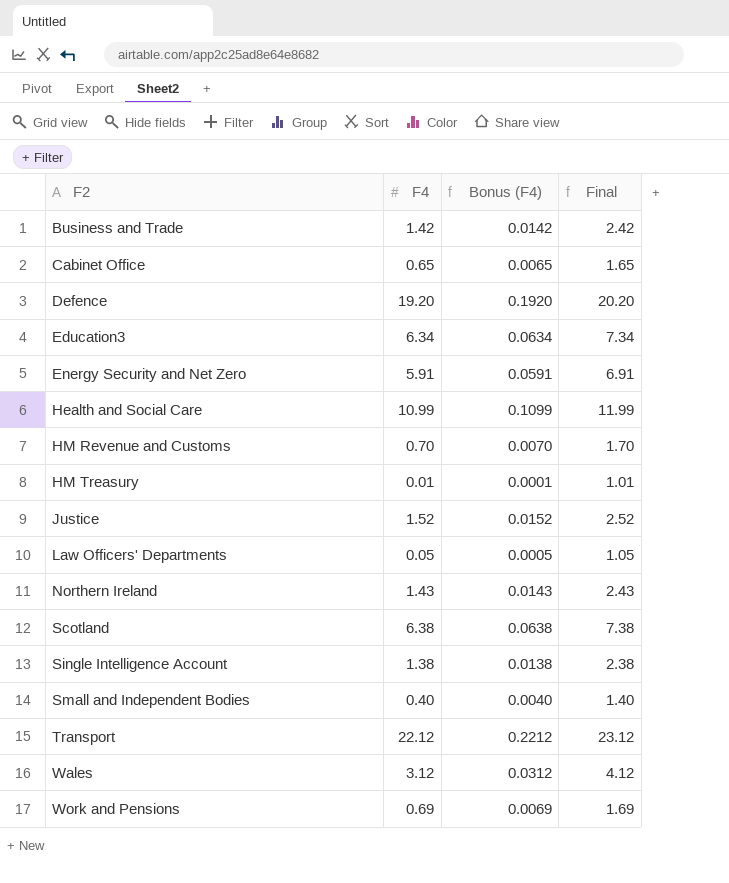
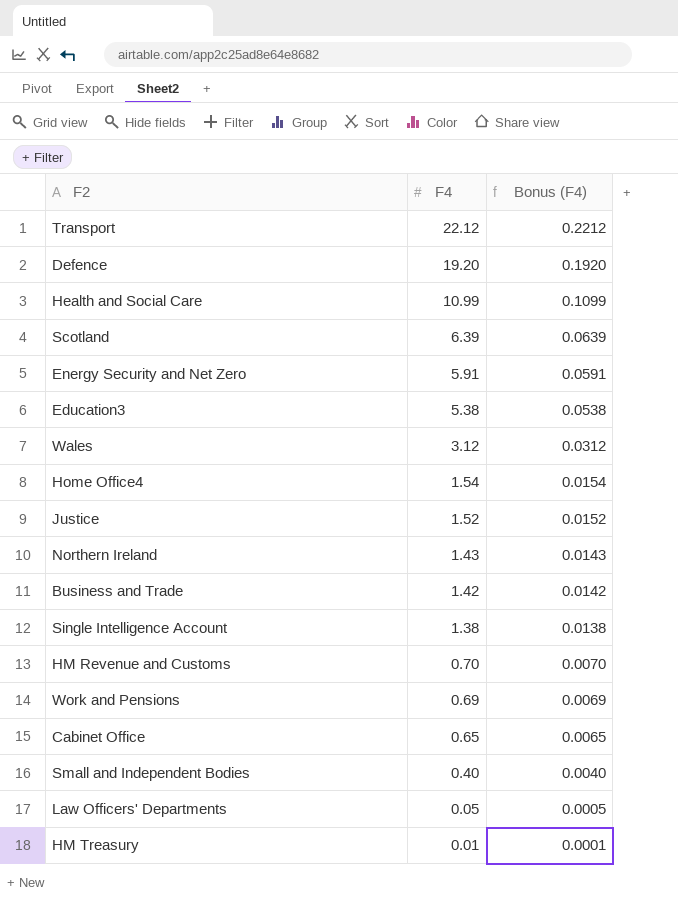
row order: F2 ascending -> F4 descending
column Final | formula: [F4] + 1 -> none
Scotland | F4: 6.38 -> 6.39
Scotland | Bonus (F4): 0.0638 -> 0.0639
Education3 | F4: 6.34 -> 5.38
Education3 | Bonus (F4): 0.0634 -> 0.0538
row Home Office4: none -> 1.54 | 0.0154

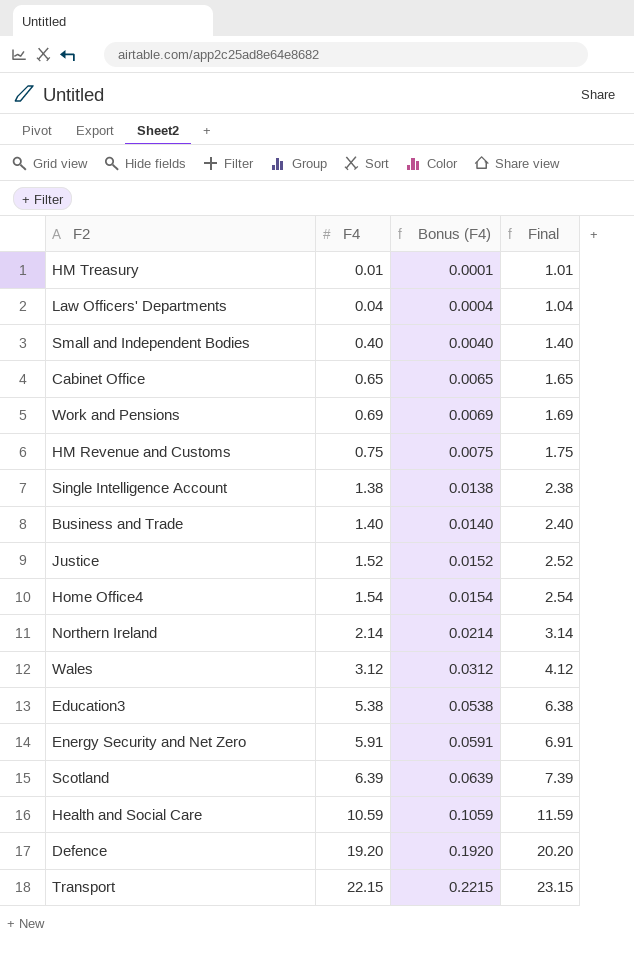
row order: F4 descending -> F4 ascending
column Final | formula: none -> [F4] + 1
Law Officers' Departments | F4: 0.05 -> 0.04
Law Officers' Departments | Bonus (F4): 0.0005 -> 0.0004
HM Revenue and Customs | F4: 0.70 -> 0.75
HM Revenue and Customs | Bonus (F4): 0.0070 -> 0.0075
Business and Trade | F4: 1.42 -> 1.40
Business and Trade | Bonus (F4): 0.0142 -> 0.0140
Northern Ireland | F4: 1.43 -> 2.14
Northern Ireland | Bonus (F4): 0.0143 -> 0.0214
Health and Social Care | F4: 10.99 -> 10.59
Health and Social Care | Bonus (F4): 0.1099 -> 0.1059
Transport | F4: 22.12 -> 22.15
Transport | Bonus (F4): 0.2212 -> 0.2215

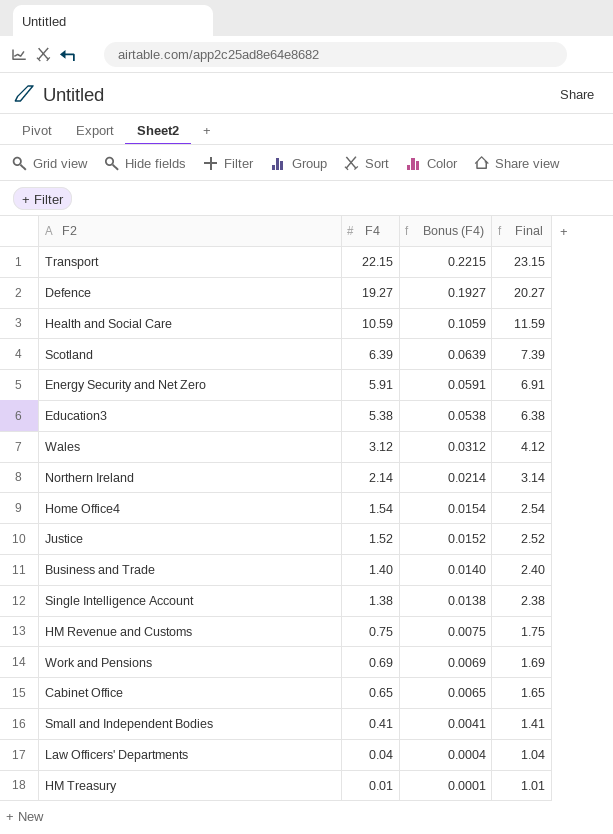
row order: F4 ascending -> F4 descending
Defence | F4: 19.20 -> 19.27
Defence | Bonus (F4): 0.1920 -> 0.1927
Defence | Final: 20.20 -> 20.27
Small and Independent Bodies | F4: 0.40 -> 0.41
Small and Independent Bodies | Bonus (F4): 0.0040 -> 0.0041
Small and Independent Bodies | Final: 1.40 -> 1.41

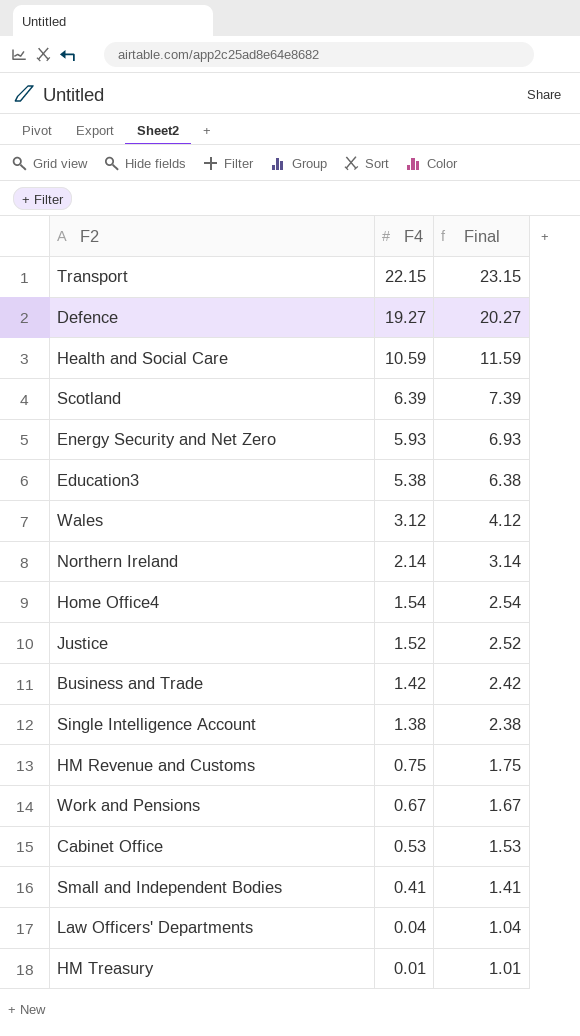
column Bonus (F4) | formula: [F4] * 0.01 -> none
Energy Security and Net Zero | F4: 5.91 -> 5.93
Energy Security and Net Zero | Final: 6.91 -> 6.93
Business and Trade | F4: 1.40 -> 1.42
Business and Trade | Final: 2.40 -> 2.42
Work and Pensions | F4: 0.69 -> 0.67
Work and Pensions | Final: 1.69 -> 1.67
Cabinet Office | F4: 0.65 -> 0.53
Cabinet Office | Final: 1.65 -> 1.53

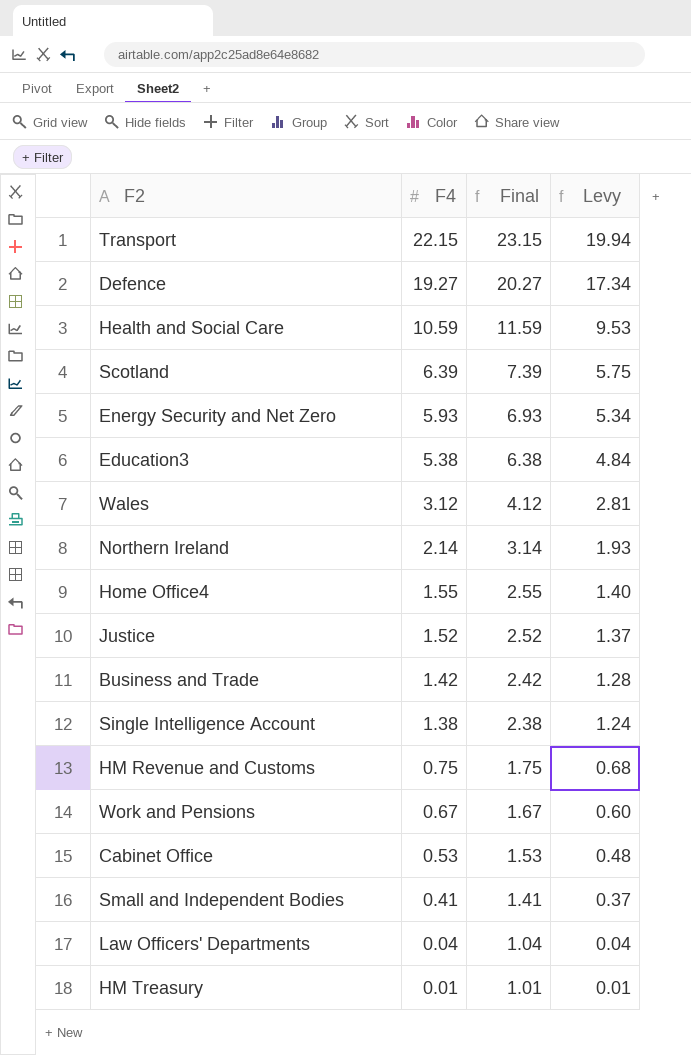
column Levy | formula: none -> [F4] * 0.9
Home Office4 | F4: 1.54 -> 1.55
Home Office4 | Final: 2.54 -> 2.55

